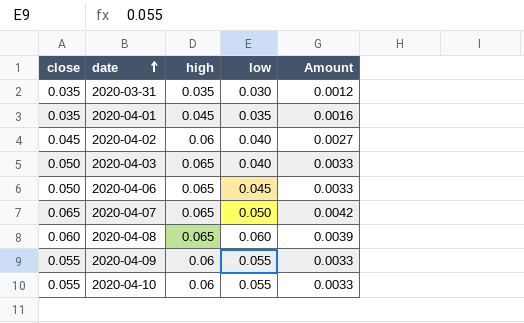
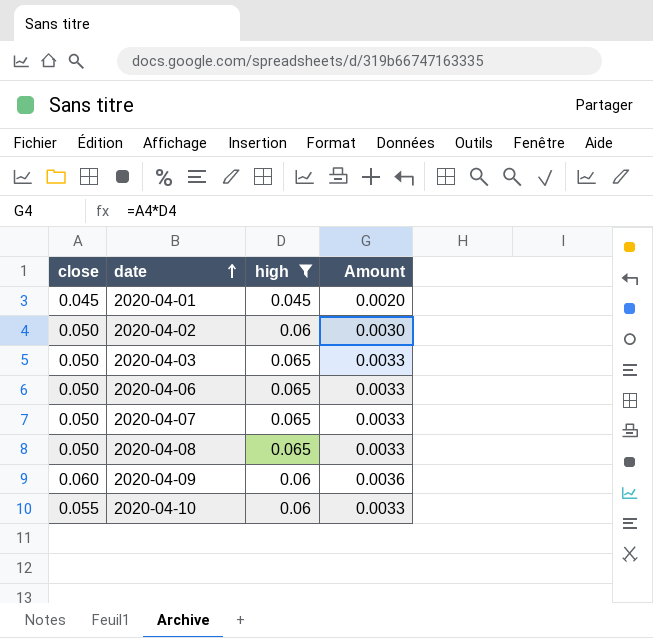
filter: none -> high != 0.035
column low | position: 4 -> none
2020-04-01 | close: 0.035 -> 0.045
2020-04-01 | Amount: 0.0016 -> 0.0020
2020-04-02 | close: 0.045 -> 0.050
2020-04-02 | Amount: 0.0027 -> 0.0030
2020-04-07 | close: 0.065 -> 0.050
2020-04-07 | Amount: 0.0042 -> 0.0033
2020-04-08 | close: 0.060 -> 0.050
2020-04-08 | Amount: 0.0039 -> 0.0033
2020-04-09 | close: 0.055 -> 0.060
2020-04-09 | Amount: 0.0033 -> 0.0036

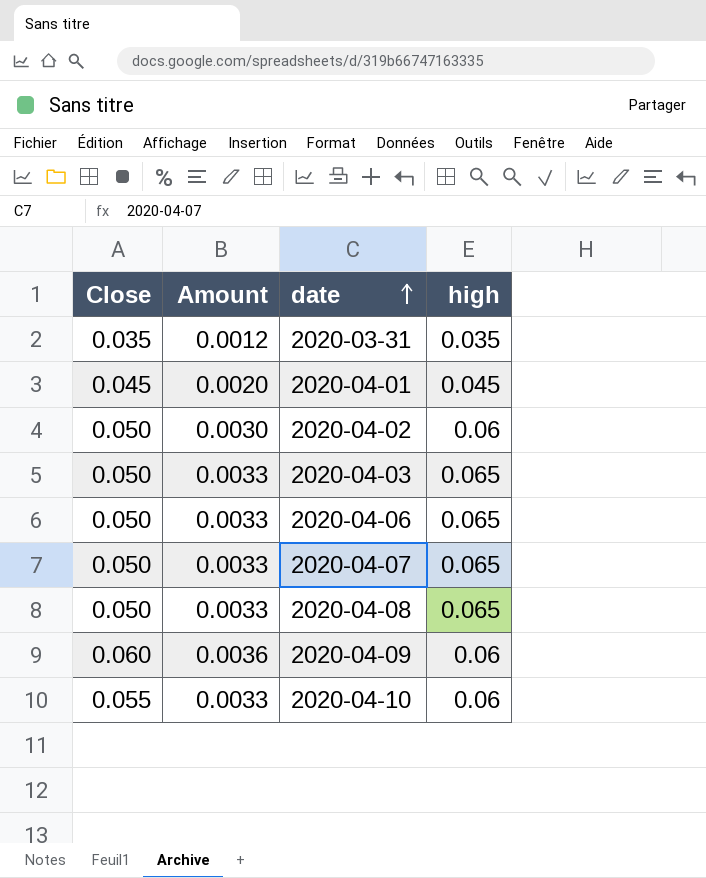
filter: high != 0.035 -> none
column name: close -> Close
column Amount | position: 4 -> 2

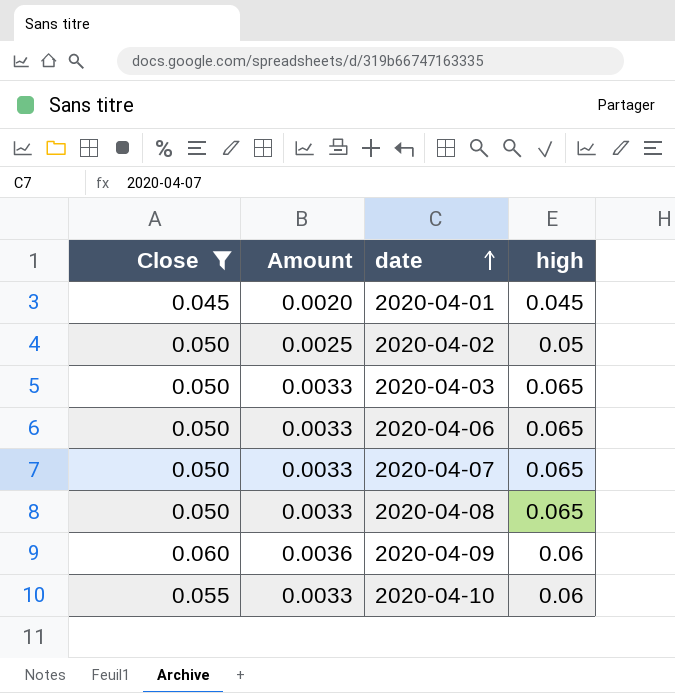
filter: none -> Close != 0.035
2020-04-02 | Amount: 0.0030 -> 0.0025
2020-04-02 | high: 0.06 -> 0.05

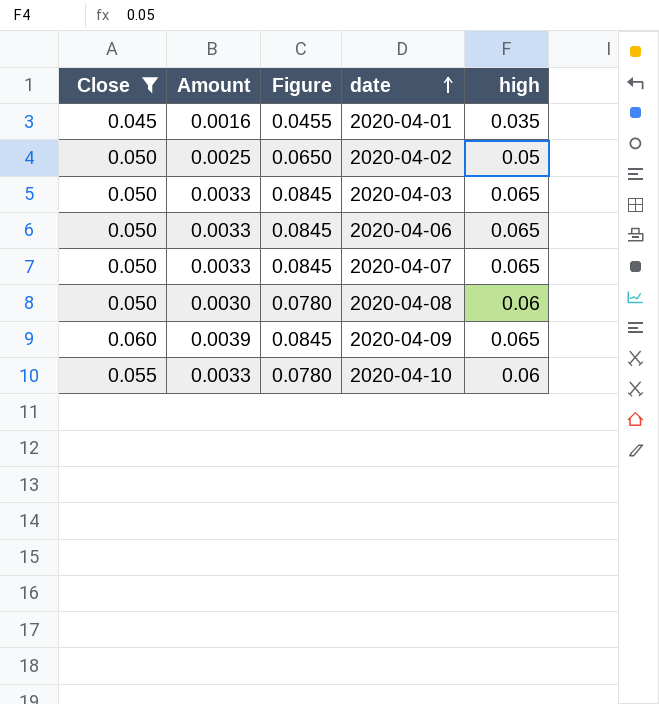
column Figure | formula: none -> [high] * 1.3
2020-04-01 | Amount: 0.0020 -> 0.0016
2020-04-01 | high: 0.045 -> 0.035
2020-04-08 | Amount: 0.0033 -> 0.0030
2020-04-08 | high: 0.065 -> 0.06
2020-04-09 | Amount: 0.0036 -> 0.0039
2020-04-09 | high: 0.06 -> 0.065

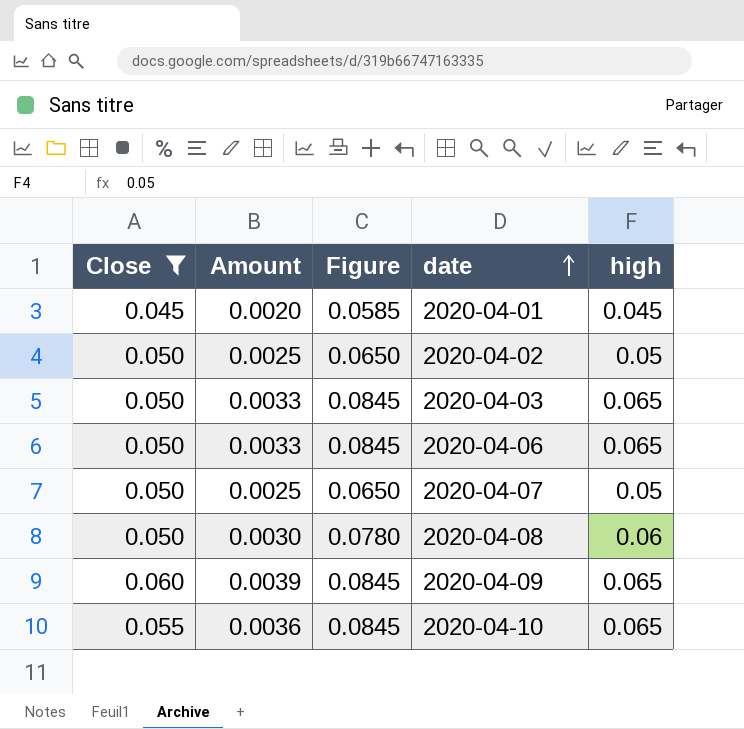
2020-04-01 | Amount: 0.0016 -> 0.0020
2020-04-01 | Figure: 0.0455 -> 0.0585
2020-04-01 | high: 0.035 -> 0.045
2020-04-07 | Amount: 0.0033 -> 0.0025
2020-04-07 | Figure: 0.0845 -> 0.0650
2020-04-07 | high: 0.065 -> 0.05
2020-04-10 | Amount: 0.0033 -> 0.0036
2020-04-10 | Figure: 0.0780 -> 0.0845
2020-04-10 | high: 0.06 -> 0.065

